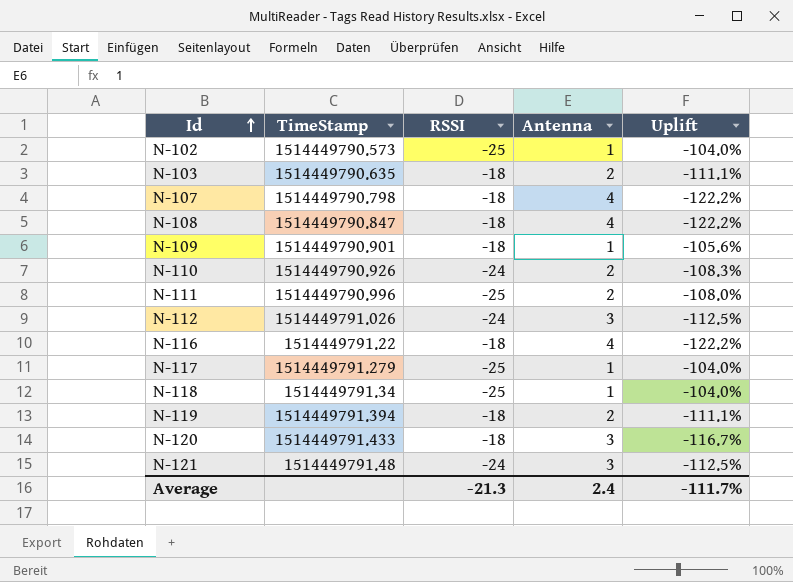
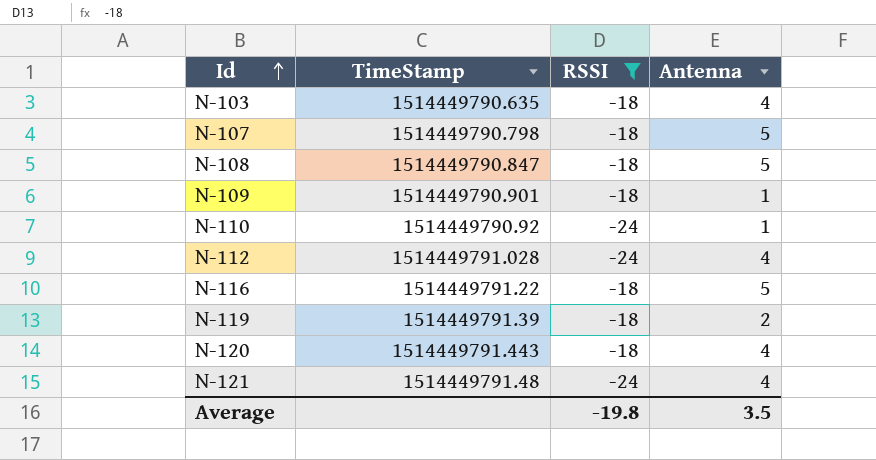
filter: none -> RSSI != -25
column Uplift | formula: ([Antenna] - [RSSI]) / [RSSI] -> none
N-103 | Antenna: 2 -> 4
N-107 | Antenna: 4 -> 5
N-108 | Antenna: 4 -> 5
N-110 | TimeStamp: 1514449790.926 -> 1514449790.92
N-110 | Antenna: 2 -> 1
N-112 | TimeStamp: 1514449791.026 -> 1514449791.028
N-112 | Antenna: 3 -> 4
N-116 | Antenna: 4 -> 5
N-119 | TimeStamp: 1514449791.394 -> 1514449791.39
N-120 | TimeStamp: 1514449791.433 -> 1514449791.443
N-120 | Antenna: 3 -> 4
N-121 | Antenna: 3 -> 4
Average | RSSI: -21.3 -> -19.8
Average | Antenna: 2.4 -> 3.5

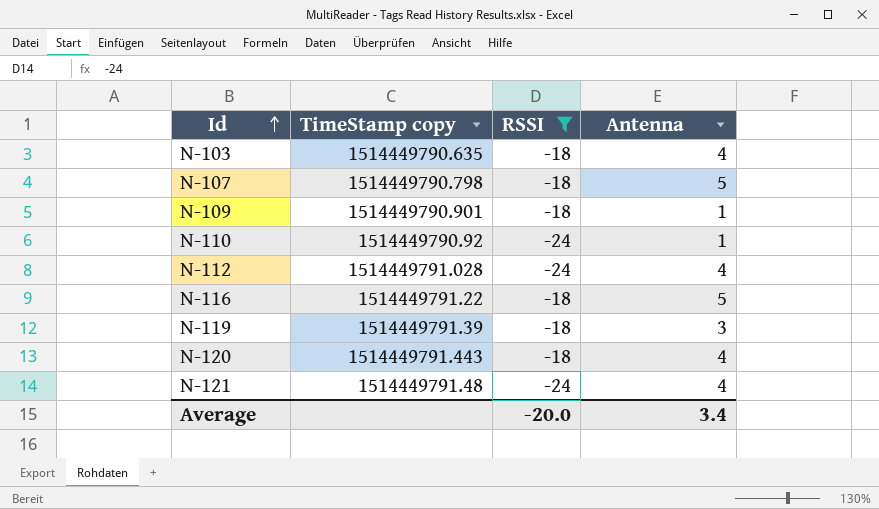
column name: TimeStamp -> TimeStamp copy
row N-108: 1514449790.847 | -18 | 5 -> none
N-119 | Antenna: 2 -> 3
Average | RSSI: -19.8 -> -20.0
Average | Antenna: 3.5 -> 3.4

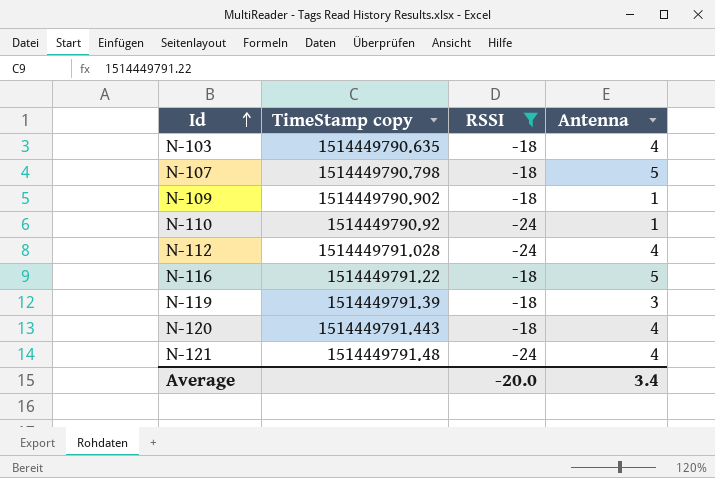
N-109 | TimeStamp copy: 1514449790.901 -> 1514449790.902

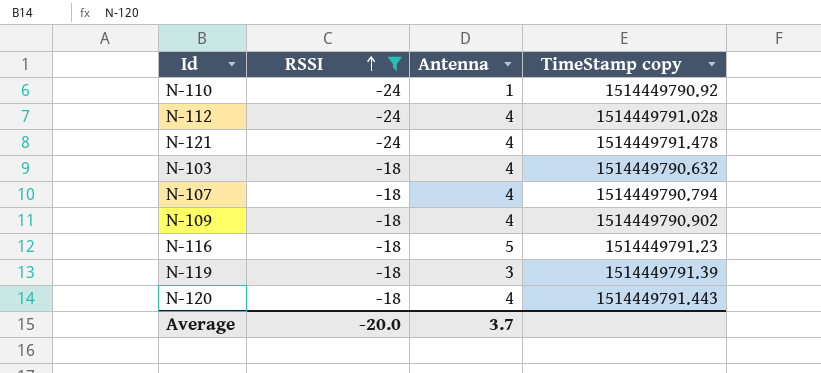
row order: Id ascending -> RSSI ascending
column TimeStamp copy | position: 2 -> 4
N-121 | TimeStamp copy: 1514449791.48 -> 1514449791.478
N-103 | TimeStamp copy: 1514449790.635 -> 1514449790.632
N-107 | Antenna: 5 -> 4
N-107 | TimeStamp copy: 1514449790.798 -> 1514449790.794
N-109 | Antenna: 1 -> 4
N-116 | TimeStamp copy: 1514449791.22 -> 1514449791.23
Average | Antenna: 3.4 -> 3.7

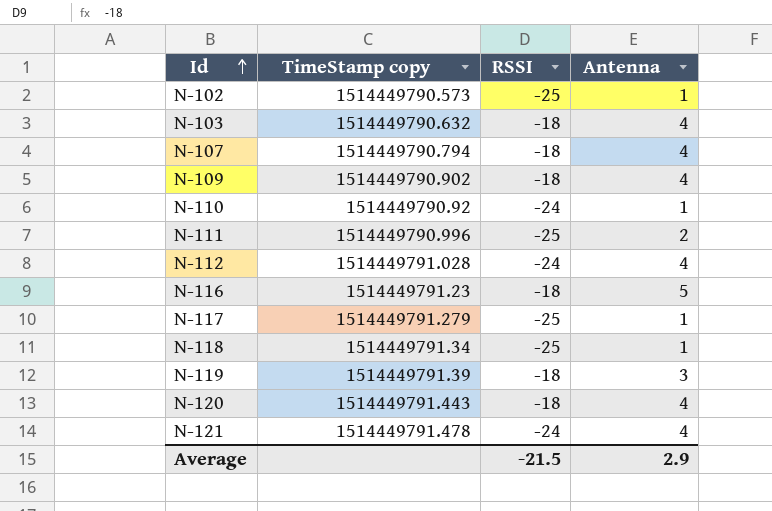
filter: RSSI != -25 -> none
row order: RSSI ascending -> Id ascending
column TimeStamp copy | position: 4 -> 2
Average | RSSI: -20.0 -> -21.5
Average | Antenna: 3.7 -> 2.9

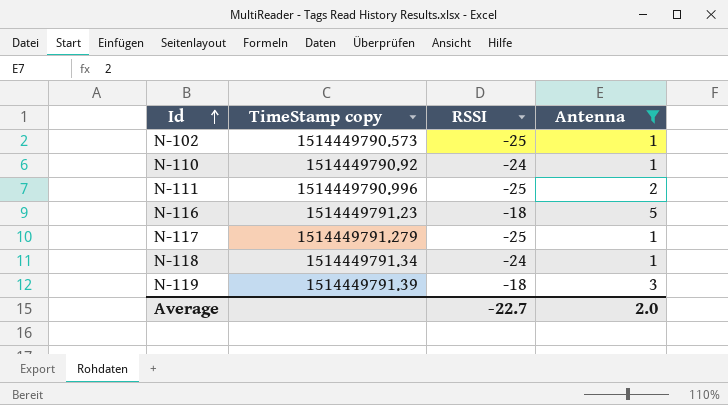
filter: none -> Antenna != 4
N-118 | RSSI: -25 -> -24
Average | RSSI: -21.5 -> -22.7
Average | Antenna: 2.9 -> 2.0

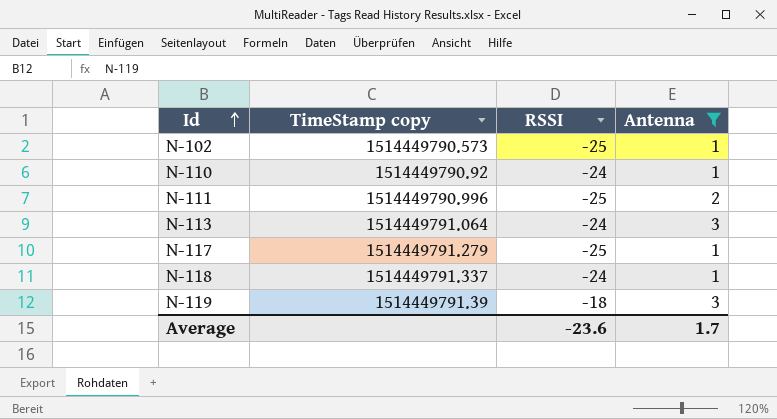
row N-116: 1514449791.23 | -18 | 5 -> none
row N-113: none -> 1514449791.064 | -24 | 3
N-118 | TimeStamp copy: 1514449791.34 -> 1514449791.337
Average | RSSI: -22.7 -> -23.6
Average | Antenna: 2.0 -> 1.7

